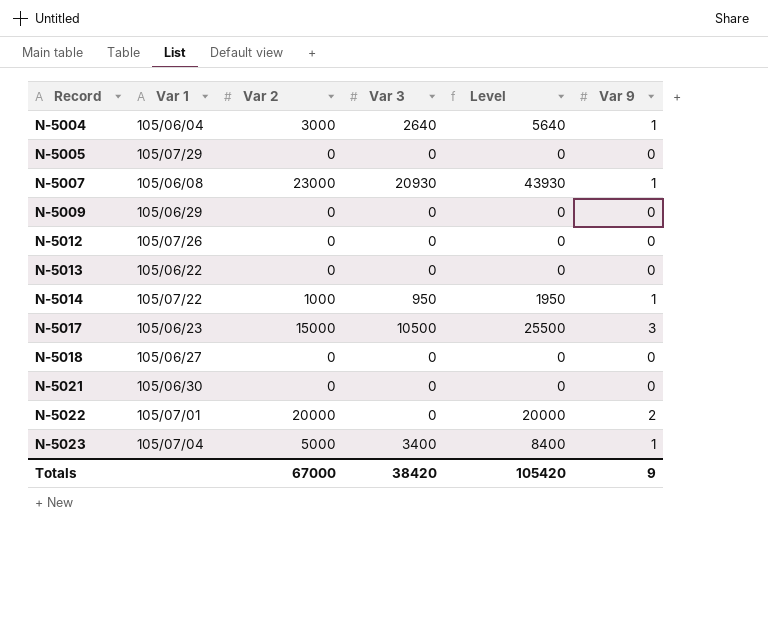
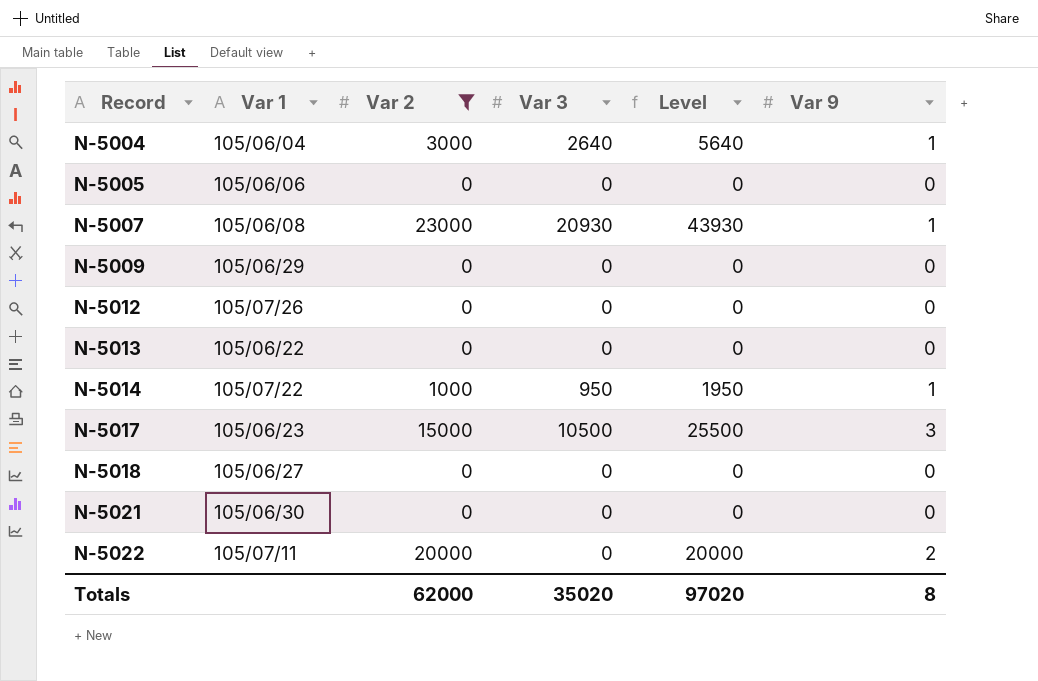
filter: none -> Var 2 != 5000
N-5005 | Var 1: 105/07/29 -> 105/06/06
N-5022 | Var 1: 105/07/01 -> 105/07/11
Totals | Var 2: 67000 -> 62000
Totals | Var 3: 38420 -> 35020
Totals | Level: 105420 -> 97020
Totals | Var 9: 9 -> 8

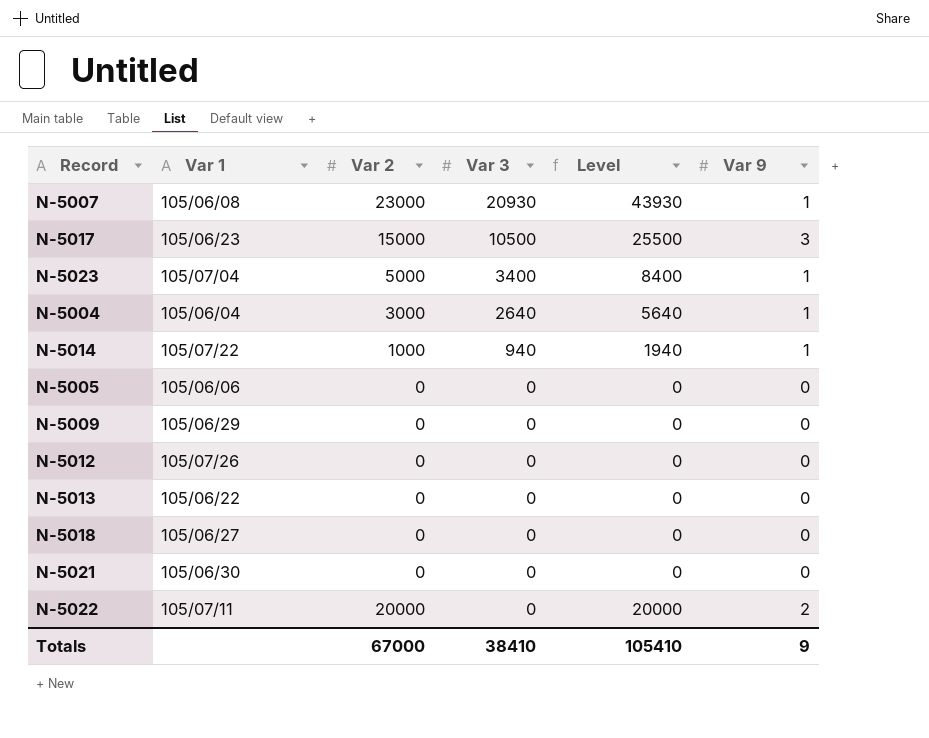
filter: Var 2 != 5000 -> none
row order: Record ascending -> Var 3 descending
N-5014 | Var 3: 950 -> 940
N-5014 | Level: 1950 -> 1940
Totals | Var 2: 62000 -> 67000
Totals | Var 3: 35020 -> 38410
Totals | Level: 97020 -> 105410
Totals | Var 9: 8 -> 9

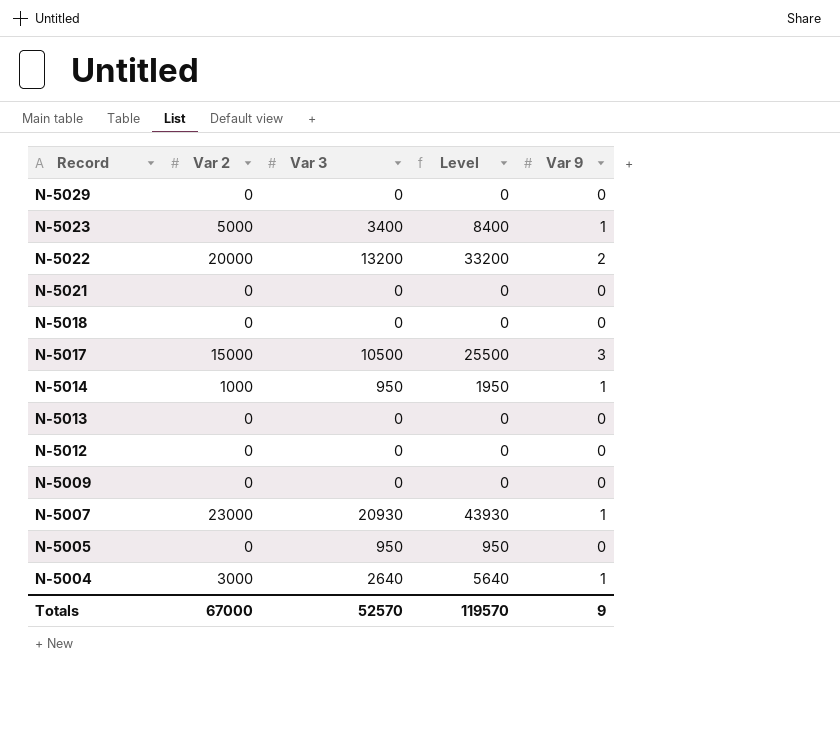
row order: Var 3 descending -> Record descending
column Var 1 | position: 2 -> none
row N-5029: none -> 0 | 0 | 0 | 0
N-5022 | Var 3: 0 -> 13200
N-5022 | Level: 20000 -> 33200
N-5014 | Var 3: 940 -> 950
N-5014 | Level: 1940 -> 1950
N-5005 | Var 3: 0 -> 950
N-5005 | Level: 0 -> 950
Totals | Var 3: 38410 -> 52570
Totals | Level: 105410 -> 119570

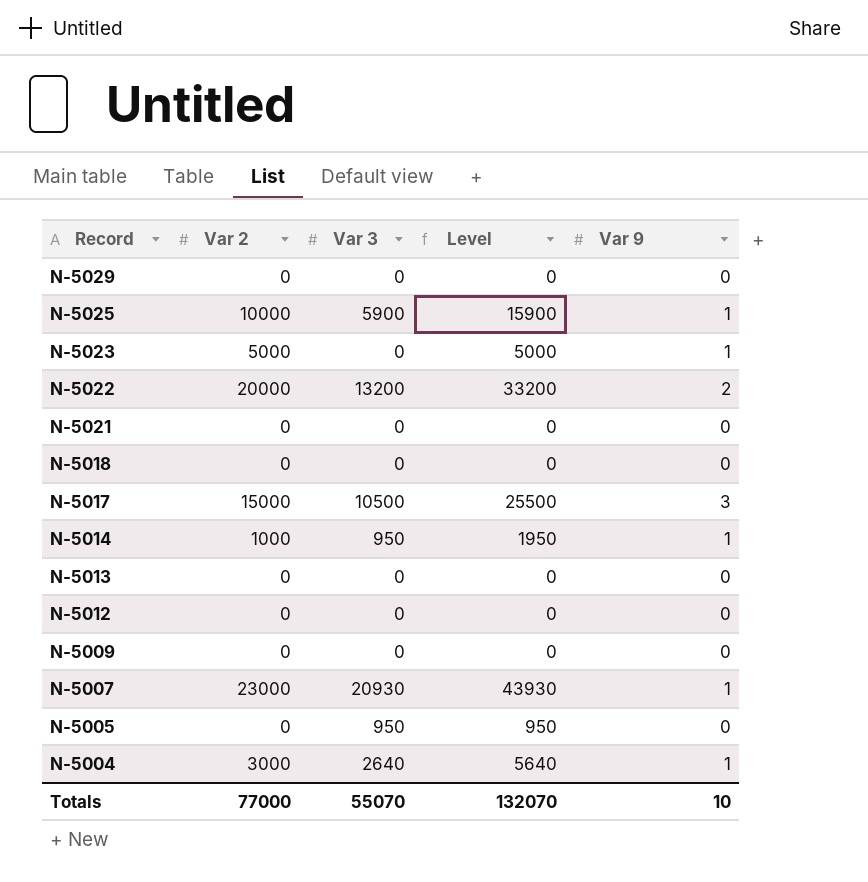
row N-5025: none -> 10000 | 5900 | 15900 | 1
N-5023 | Var 3: 3400 -> 0
N-5023 | Level: 8400 -> 5000
Totals | Var 2: 67000 -> 77000
Totals | Var 3: 52570 -> 55070
Totals | Level: 119570 -> 132070
Totals | Var 9: 9 -> 10

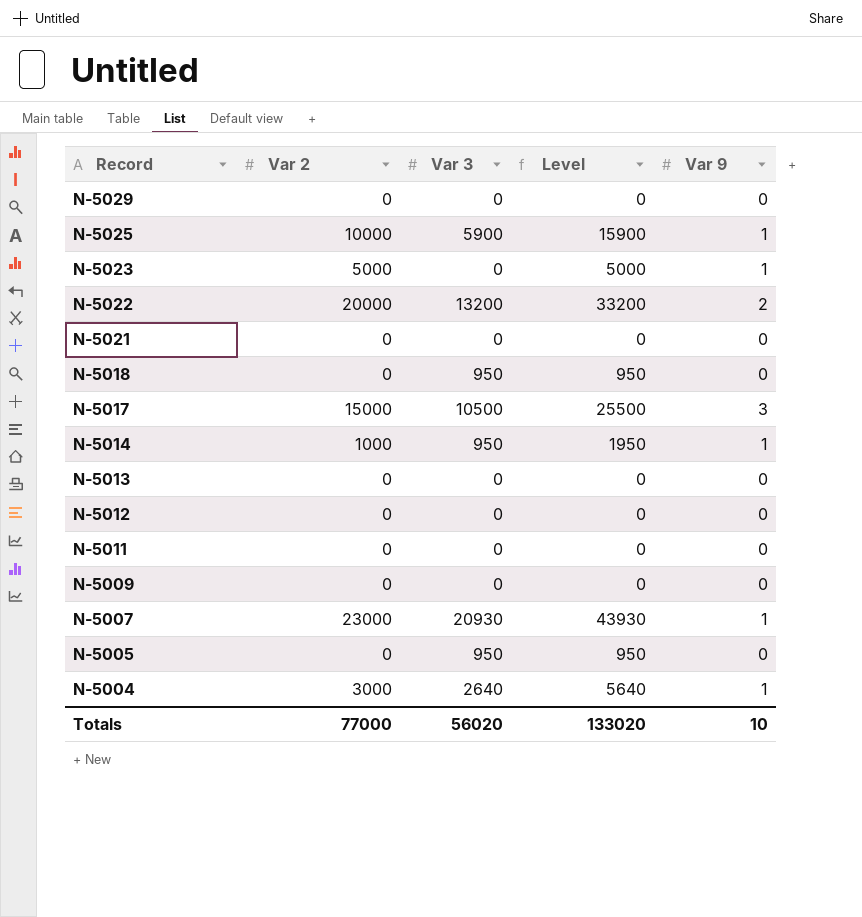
N-5018 | Var 3: 0 -> 950
N-5018 | Level: 0 -> 950
row N-5011: none -> 0 | 0 | 0 | 0
Totals | Var 3: 55070 -> 56020
Totals | Level: 132070 -> 133020

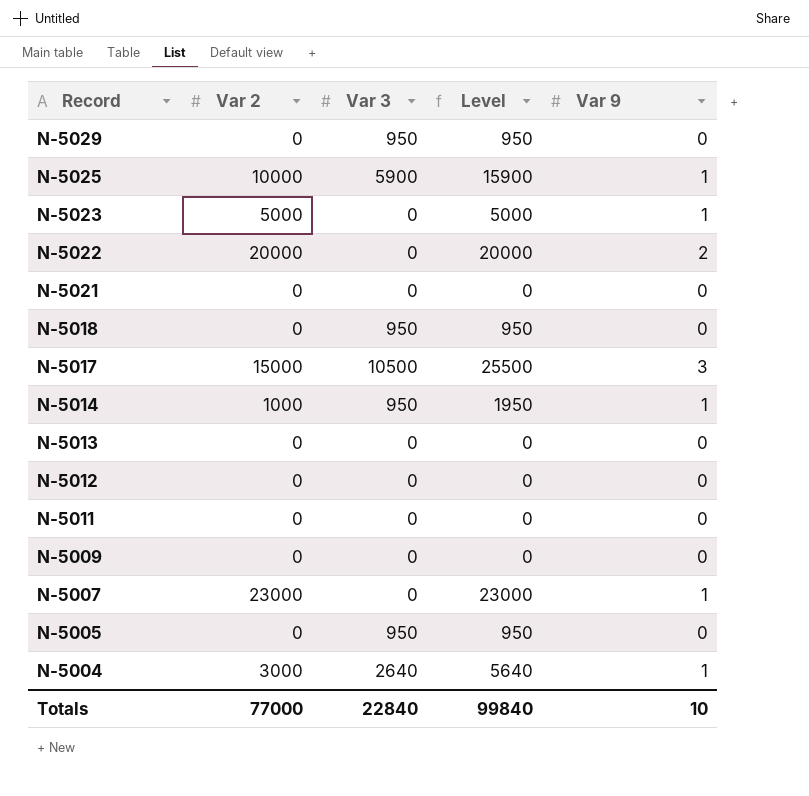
N-5029 | Var 3: 0 -> 950
N-5029 | Level: 0 -> 950
N-5022 | Var 3: 13200 -> 0
N-5022 | Level: 33200 -> 20000
N-5007 | Var 3: 20930 -> 0
N-5007 | Level: 43930 -> 23000
Totals | Var 3: 56020 -> 22840
Totals | Level: 133020 -> 99840

